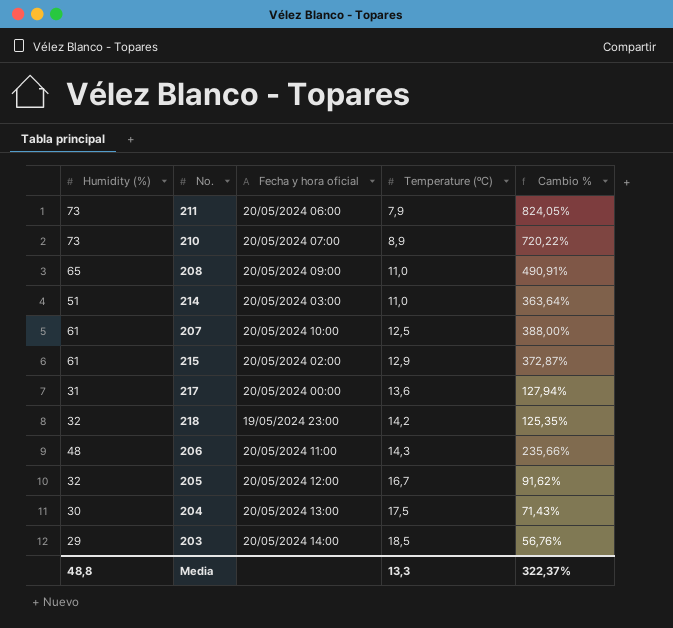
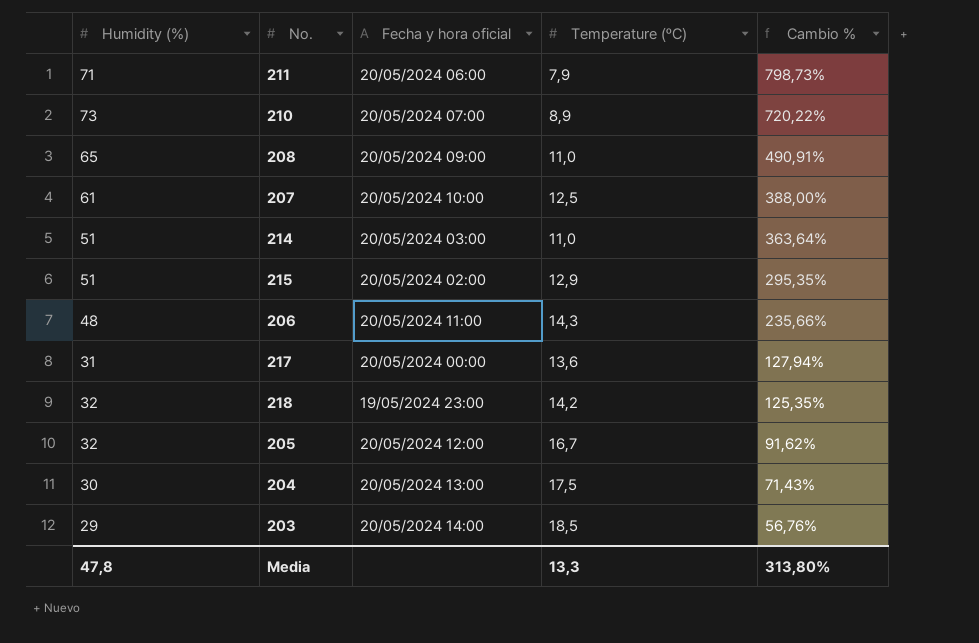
row order: Temperature (ºC) ascending -> Cambio % descending
211 | Humidity (%): 73 -> 71
211 | Cambio %: 824,05% -> 798,73%
215 | Humidity (%): 61 -> 51
215 | Cambio %: 372,87% -> 295,35%
Media | Humidity (%): 48,8 -> 47,8
Media | Cambio %: 322,37% -> 313,80%

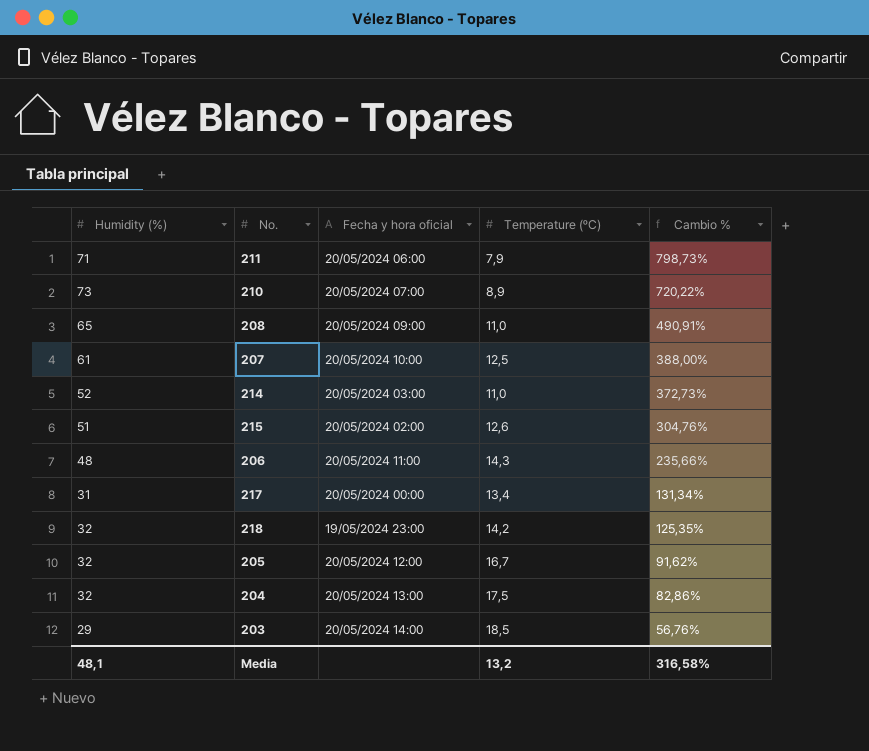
214 | Humidity (%): 51 -> 52
214 | Cambio %: 363,64% -> 372,73%
215 | Temperature (ºC): 12,9 -> 12,6
215 | Cambio %: 295,35% -> 304,76%
217 | Temperature (ºC): 13,6 -> 13,4
217 | Cambio %: 127,94% -> 131,34%
204 | Humidity (%): 30 -> 32
204 | Cambio %: 71,43% -> 82,86%
Media | Humidity (%): 47,8 -> 48,1
Media | Temperature (ºC): 13,3 -> 13,2
Media | Cambio %: 313,80% -> 316,58%

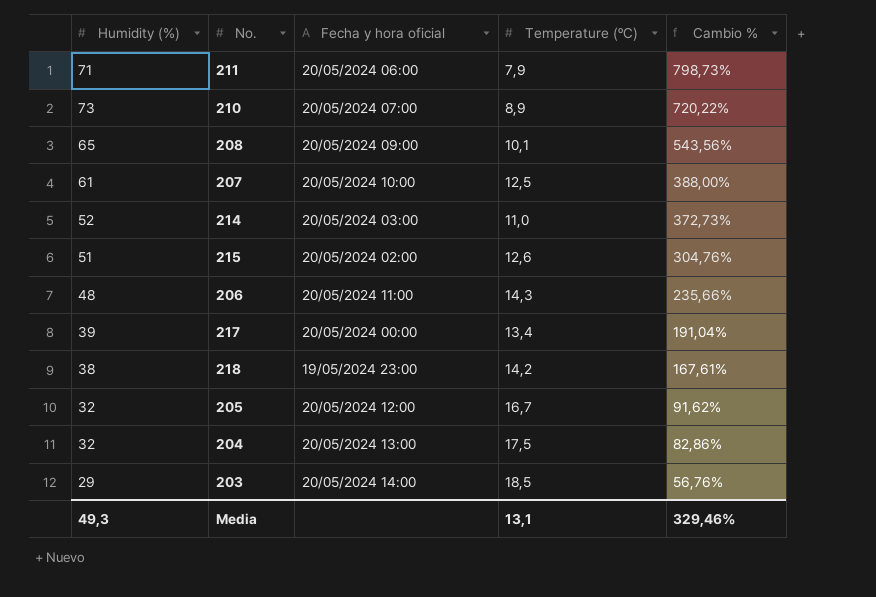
208 | Temperature (ºC): 11,0 -> 10,1
208 | Cambio %: 490,91% -> 543,56%
217 | Humidity (%): 31 -> 39
217 | Cambio %: 131,34% -> 191,04%
218 | Humidity (%): 32 -> 38
218 | Cambio %: 125,35% -> 167,61%
Media | Humidity (%): 48,1 -> 49,3
Media | Temperature (ºC): 13,2 -> 13,1
Media | Cambio %: 316,58% -> 329,46%

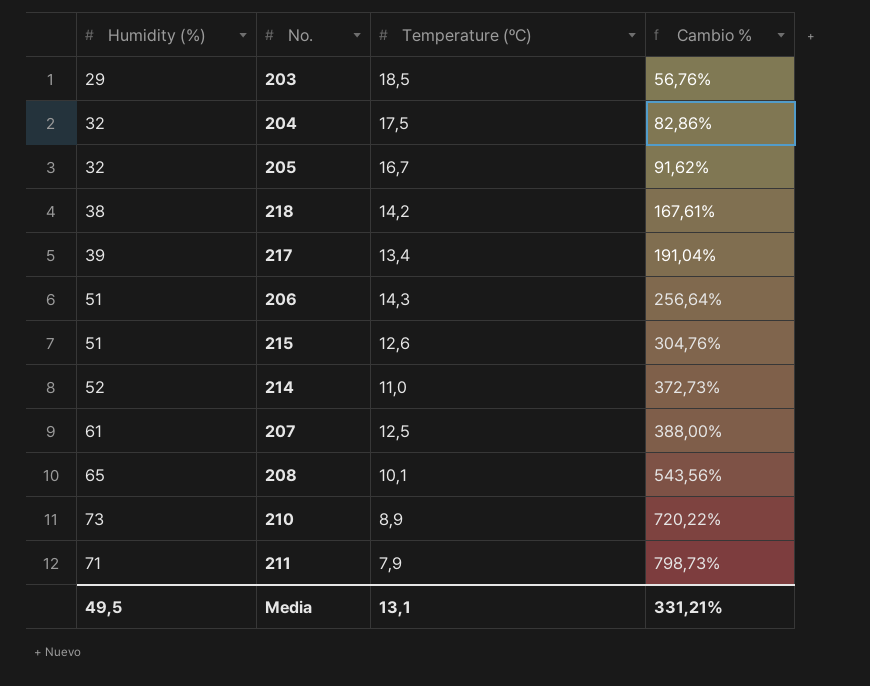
row order: Cambio % descending -> Cambio % ascending
column Fecha y hora oficial | position: 3 -> none
206 | Humidity (%): 48 -> 51
206 | Cambio %: 235,66% -> 256,64%
Media | Humidity (%): 49,3 -> 49,5
Media | Cambio %: 329,46% -> 331,21%

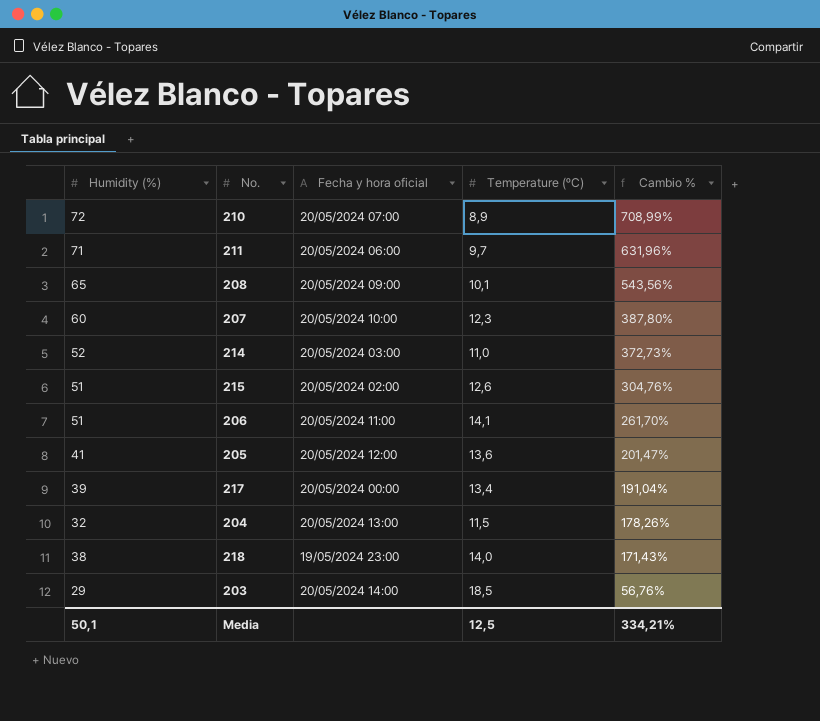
row order: Cambio % ascending -> Cambio % descending
column Fecha y hora oficial | position: none -> 3
210 | Humidity (%): 73 -> 72
210 | Cambio %: 720,22% -> 708,99%
211 | Temperature (ºC): 7,9 -> 9,7
211 | Cambio %: 798,73% -> 631,96%
207 | Humidity (%): 61 -> 60
207 | Temperature (ºC): 12,5 -> 12,3
207 | Cambio %: 388,00% -> 387,80%
206 | Temperature (ºC): 14,3 -> 14,1
206 | Cambio %: 256,64% -> 261,70%
205 | Humidity (%): 32 -> 41
205 | Temperature (ºC): 16,7 -> 13,6
205 | Cambio %: 91,62% -> 201,47%
204 | Temperature (ºC): 17,5 -> 11,5
204 | Cambio %: 82,86% -> 178,26%
218 | Temperature (ºC): 14,2 -> 14,0
218 | Cambio %: 167,61% -> 171,43%
Media | Humidity (%): 49,5 -> 50,1
Media | Temperature (ºC): 13,1 -> 12,5
Media | Cambio %: 331,21% -> 334,21%

